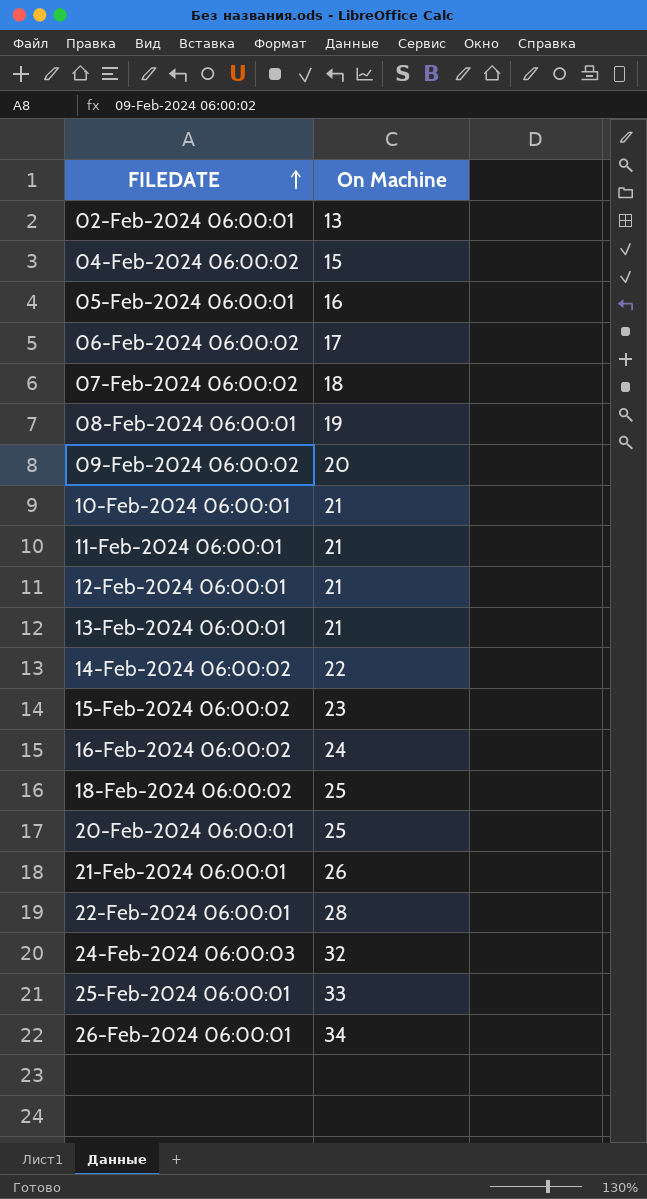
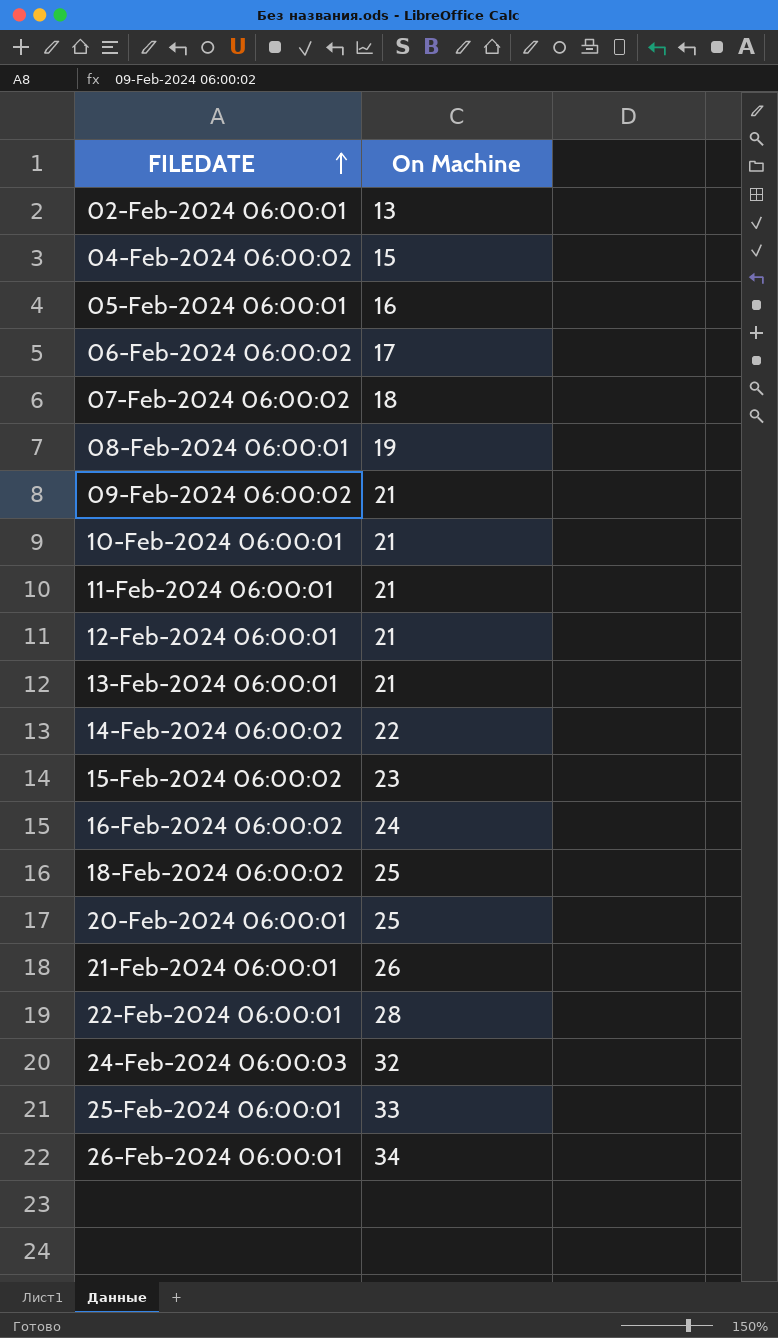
09-Feb-2024 06:00:02 | On Machine: 20 -> 21

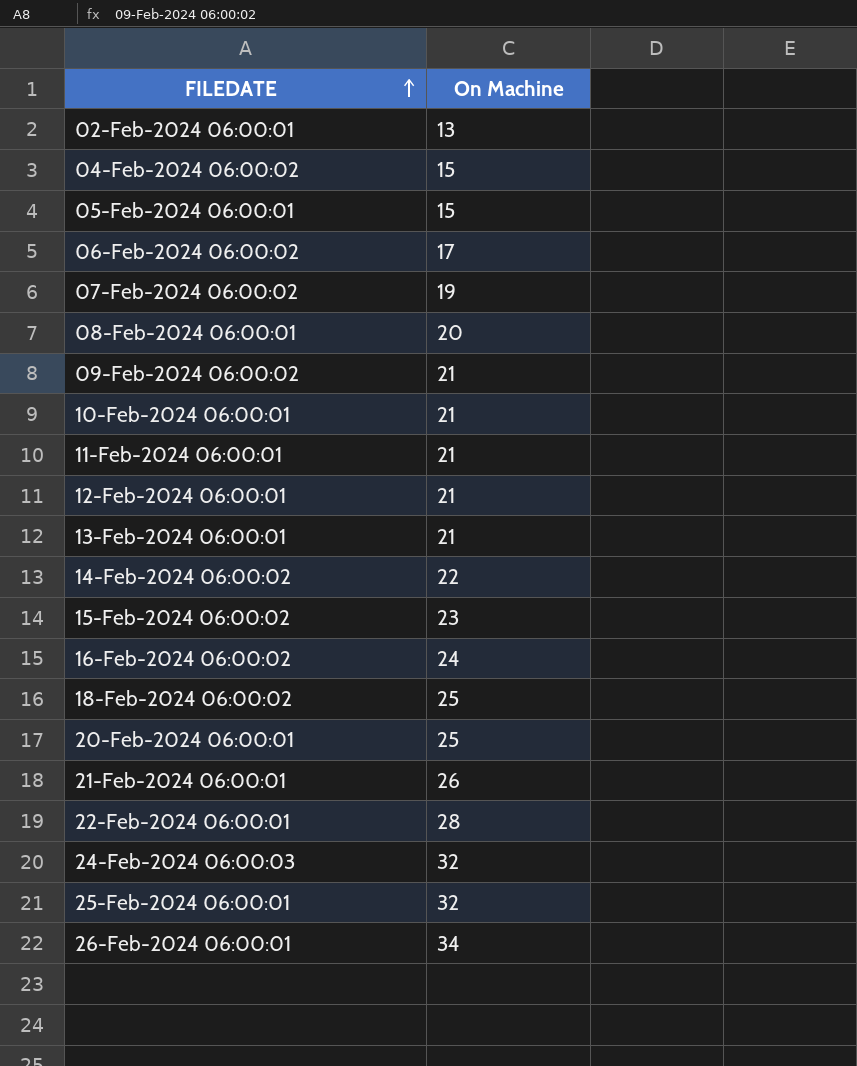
05-Feb-2024 06:00:01 | On Machine: 16 -> 15
07-Feb-2024 06:00:02 | On Machine: 18 -> 19
08-Feb-2024 06:00:01 | On Machine: 19 -> 20
25-Feb-2024 06:00:01 | On Machine: 33 -> 32

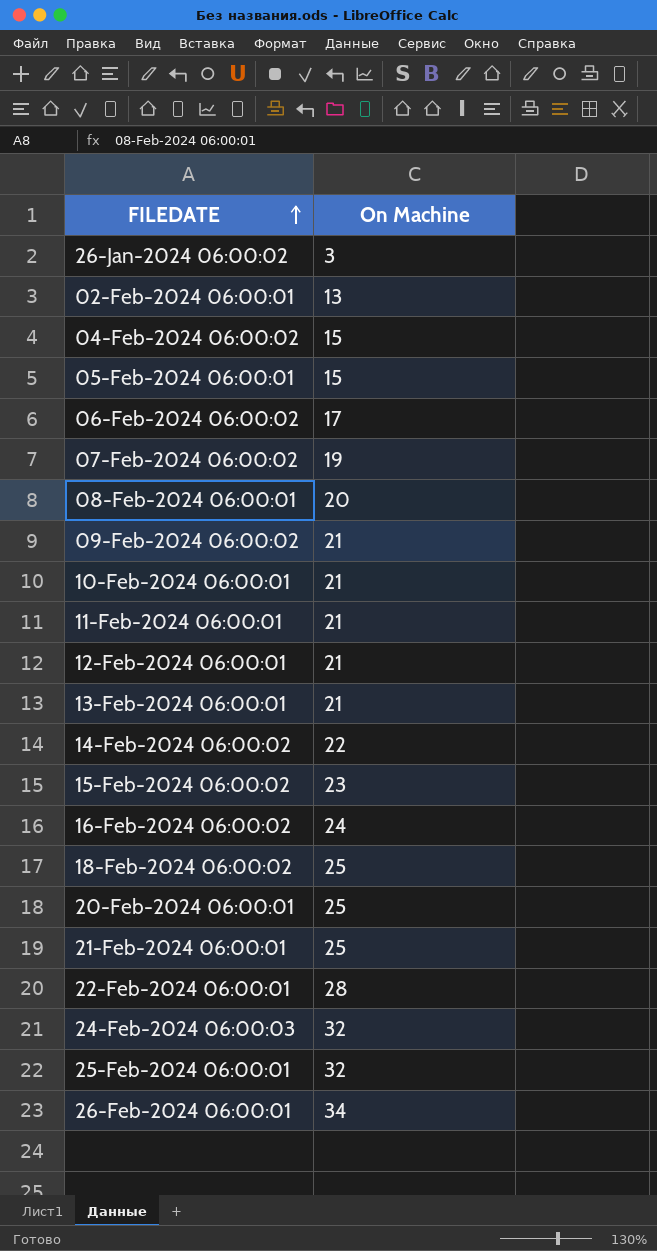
row 26-Jan-2024 06:00:02: none -> 3
21-Feb-2024 06:00:01 | On Machine: 26 -> 25

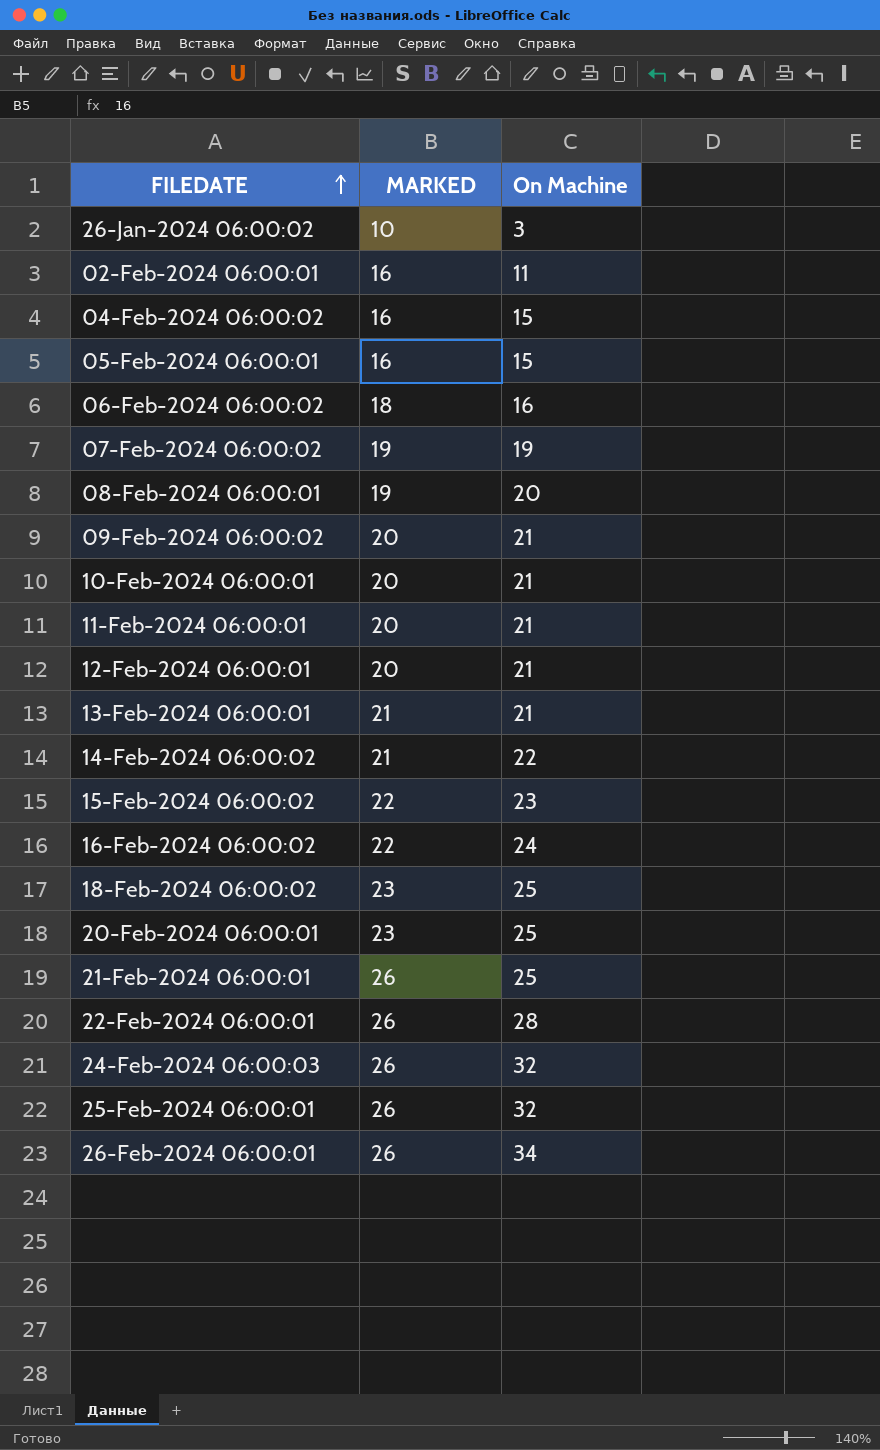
column MARKED | position: none -> 2
02-Feb-2024 06:00:01 | On Machine: 13 -> 11
06-Feb-2024 06:00:02 | On Machine: 17 -> 16

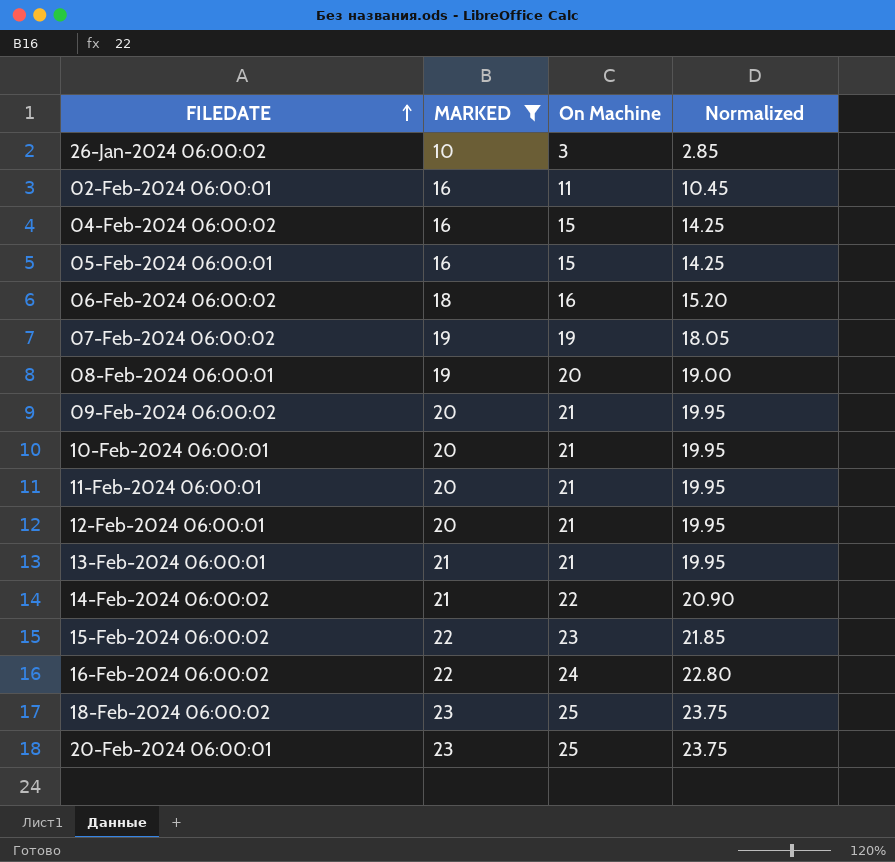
filter: none -> MARKED != 26
column Normalized | formula: none -> [On Machine] * 0.95

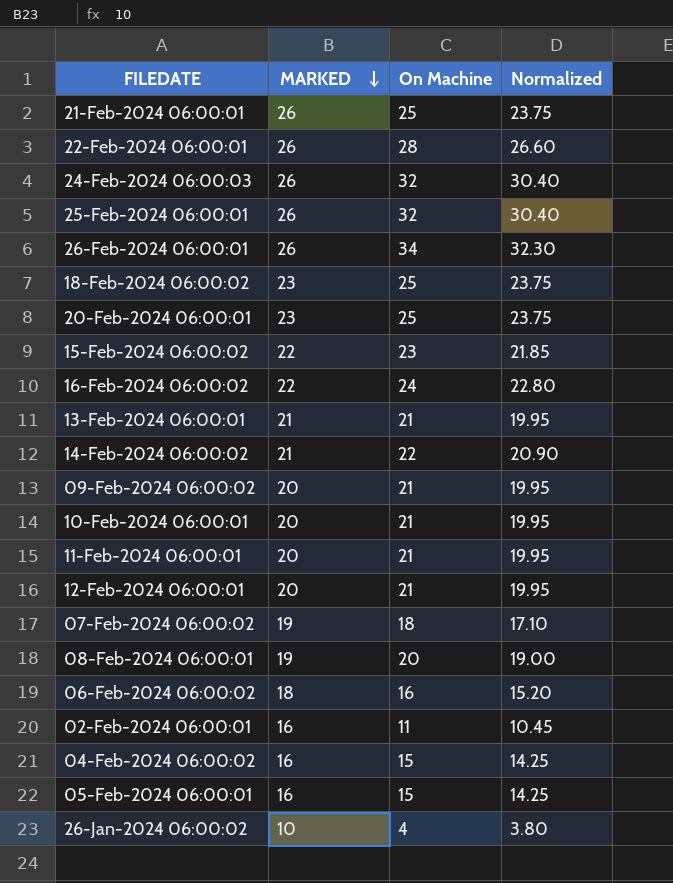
filter: MARKED != 26 -> none
row order: FILEDATE ascending -> MARKED descending
07-Feb-2024 06:00:02 | On Machine: 19 -> 18
07-Feb-2024 06:00:02 | Normalized: 18.05 -> 17.10
26-Jan-2024 06:00:02 | On Machine: 3 -> 4
26-Jan-2024 06:00:02 | Normalized: 2.85 -> 3.80

